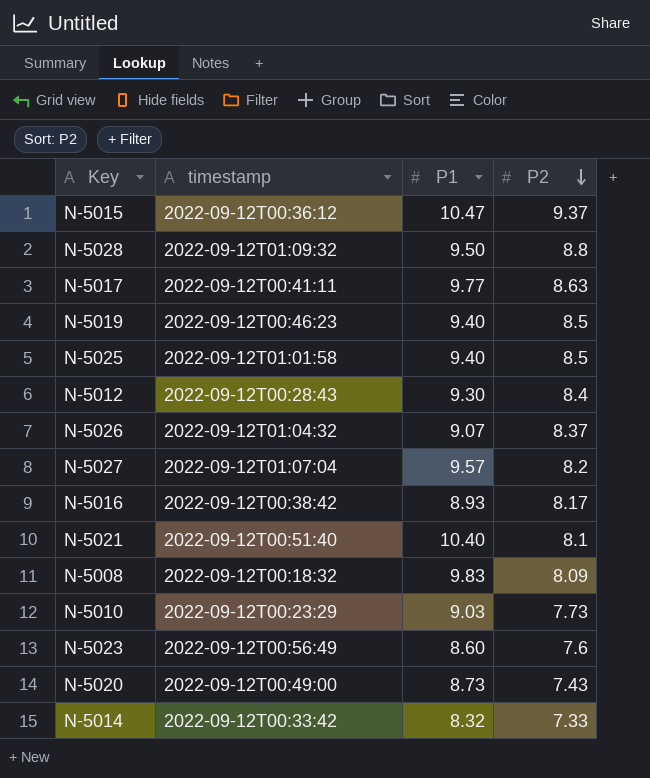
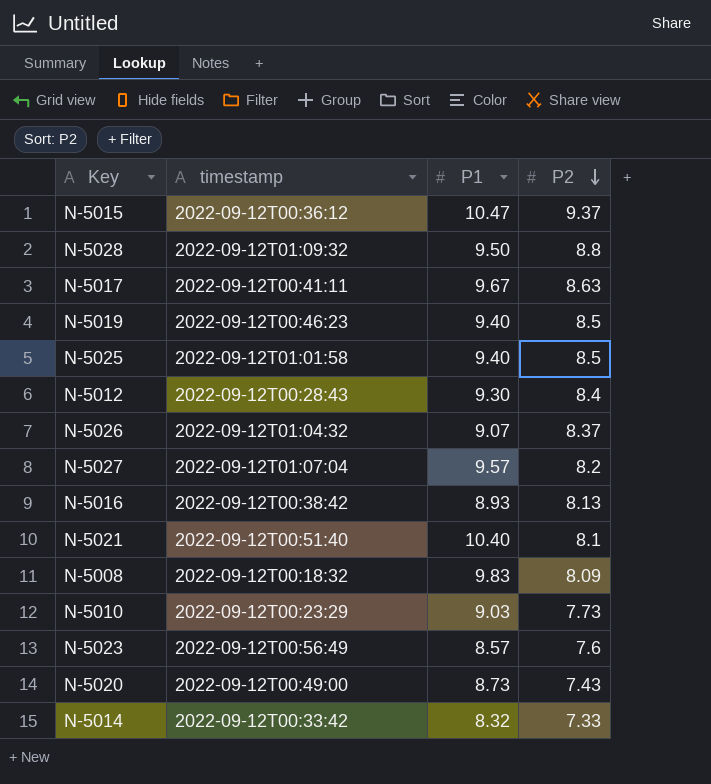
N-5017 | P1: 9.77 -> 9.67
N-5016 | P2: 8.17 -> 8.13
N-5023 | P1: 8.60 -> 8.57

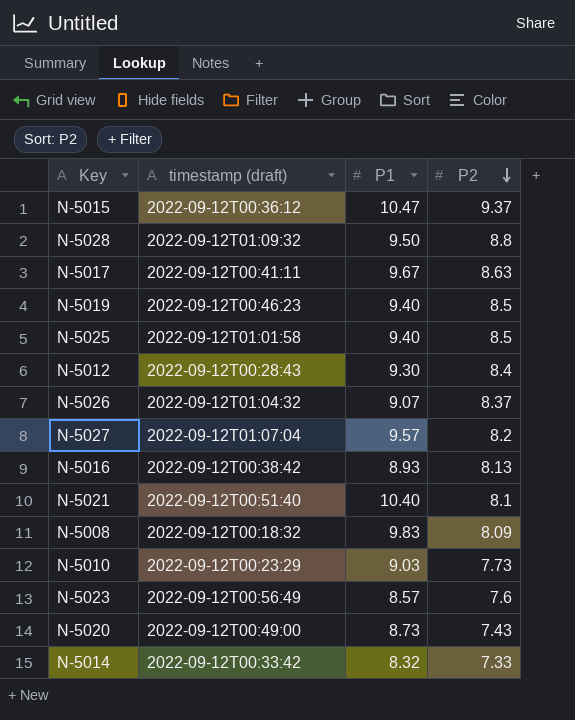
column name: timestamp -> timestamp (draft)

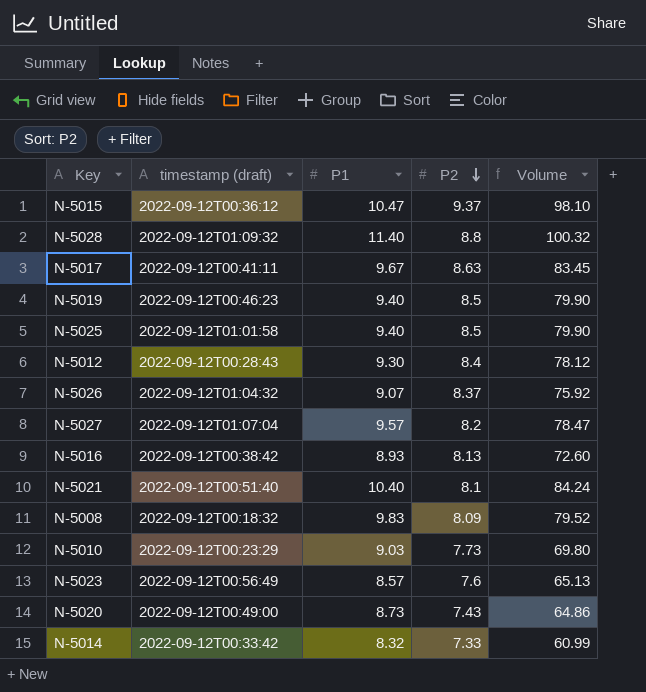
column Volume | formula: none -> [P1] * [P2]
N-5028 | P1: 9.50 -> 11.40

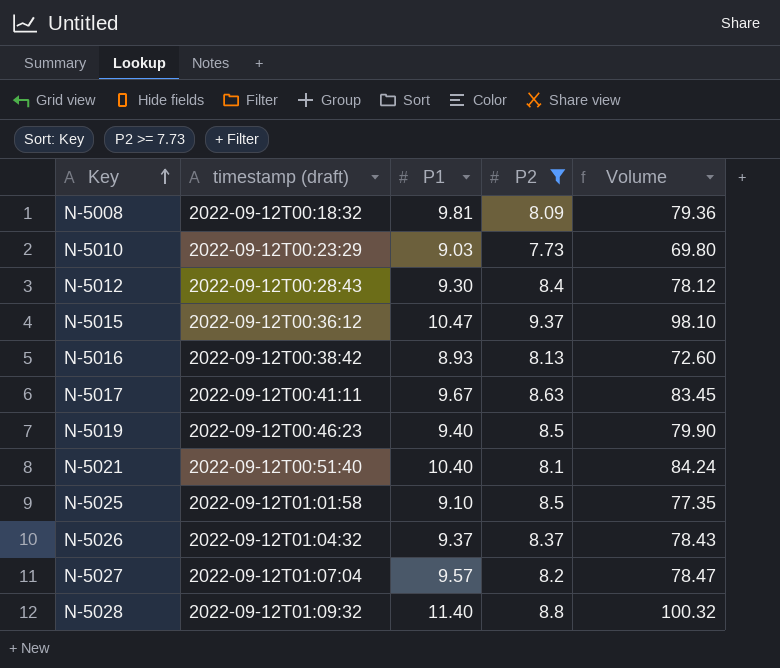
filter: none -> P2 >= 7.73
row order: P2 descending -> Key ascending
N-5008 | P1: 9.83 -> 9.81
N-5008 | Volume: 79.52 -> 79.36
N-5025 | P1: 9.40 -> 9.10
N-5025 | Volume: 79.90 -> 77.35
N-5026 | P1: 9.07 -> 9.37
N-5026 | Volume: 75.92 -> 78.43

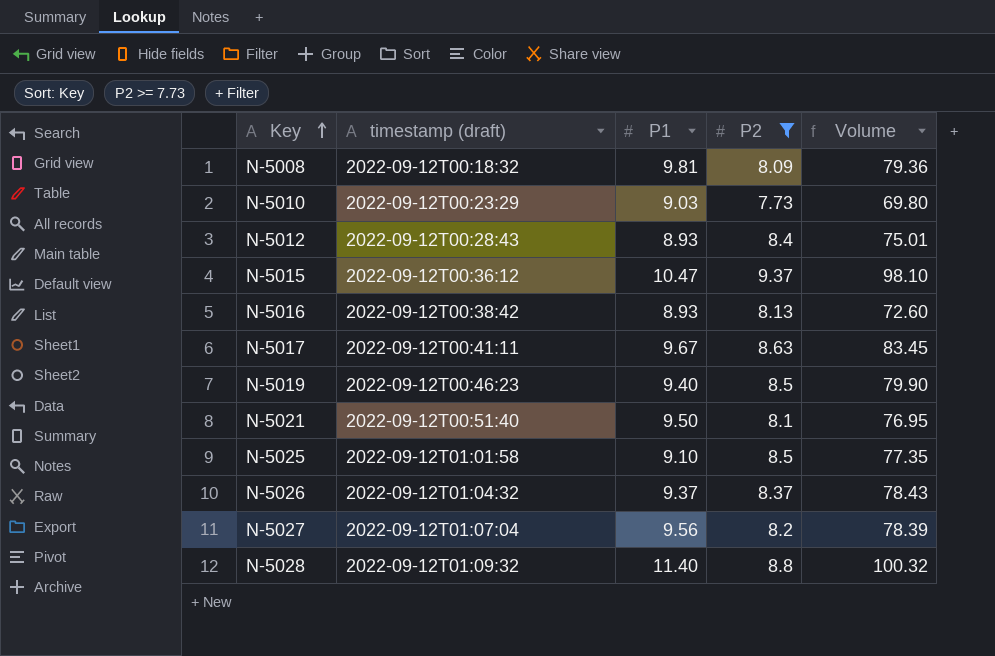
N-5012 | P1: 9.30 -> 8.93
N-5012 | Volume: 78.12 -> 75.01
N-5021 | P1: 10.40 -> 9.50
N-5021 | Volume: 84.24 -> 76.95
N-5027 | P1: 9.57 -> 9.56
N-5027 | Volume: 78.47 -> 78.39

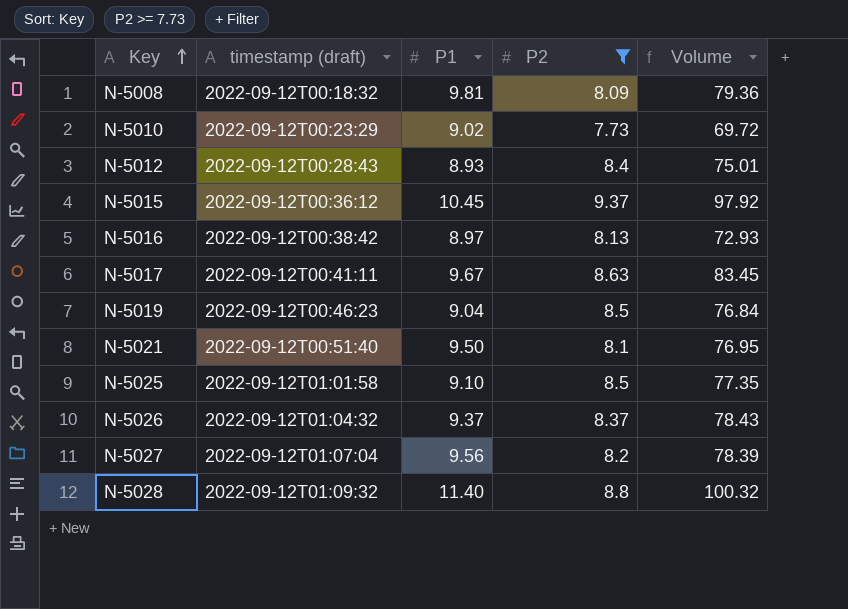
N-5010 | P1: 9.03 -> 9.02
N-5010 | Volume: 69.80 -> 69.72
N-5015 | P1: 10.47 -> 10.45
N-5015 | Volume: 98.10 -> 97.92
N-5016 | P1: 8.93 -> 8.97
N-5016 | Volume: 72.60 -> 72.93
N-5019 | P1: 9.40 -> 9.04
N-5019 | Volume: 79.90 -> 76.84

